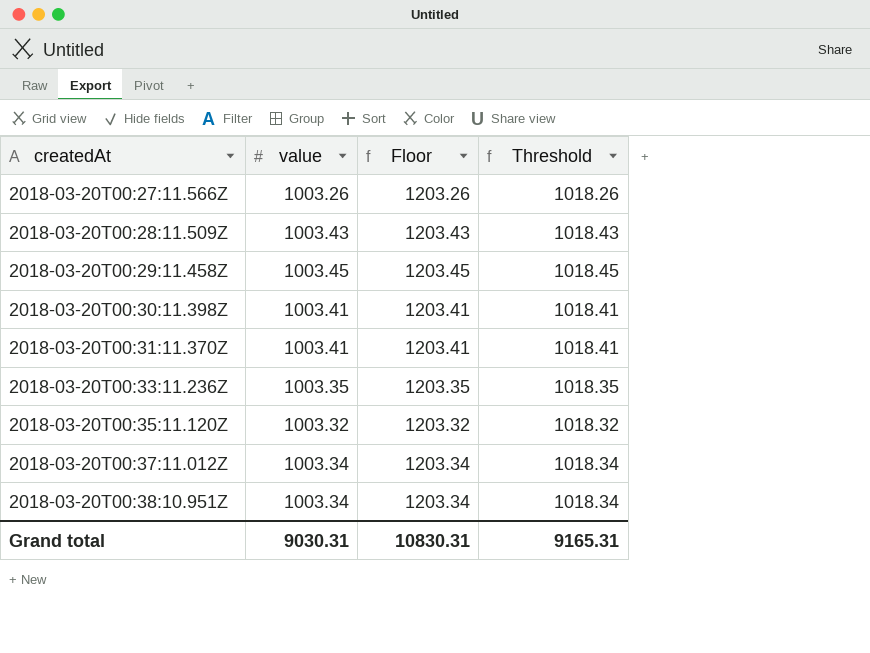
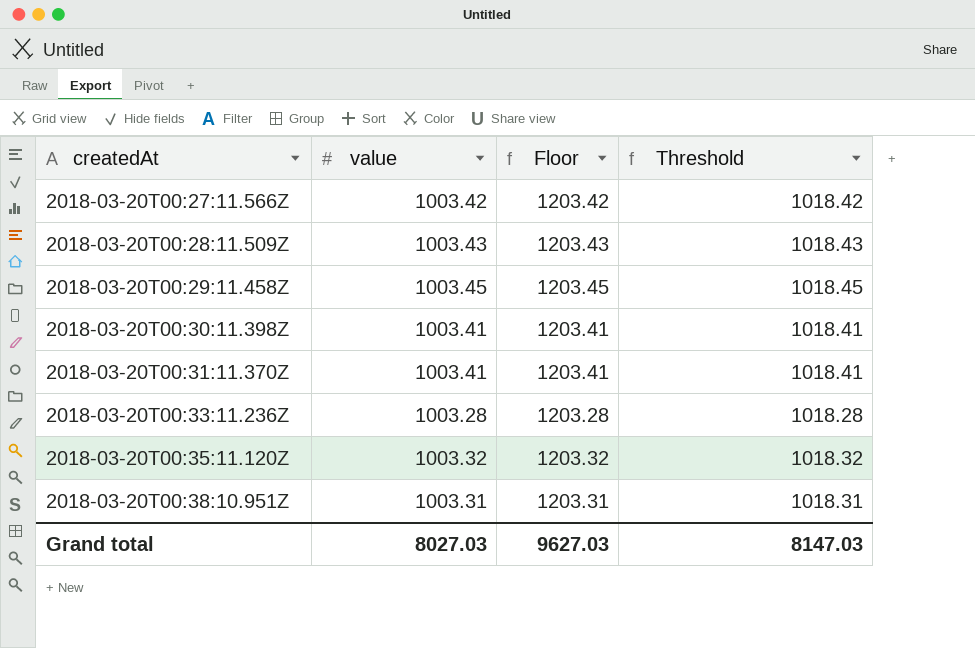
row 2018-03-20T00:37:11.012Z: 1003.34 | 1203.34 | 1018.34 -> none
2018-03-20T00:27:11.566Z | value: 1003.26 -> 1003.42
2018-03-20T00:27:11.566Z | Floor: 1203.26 -> 1203.42
2018-03-20T00:27:11.566Z | Threshold: 1018.26 -> 1018.42
2018-03-20T00:33:11.236Z | value: 1003.35 -> 1003.28
2018-03-20T00:33:11.236Z | Floor: 1203.35 -> 1203.28
2018-03-20T00:33:11.236Z | Threshold: 1018.35 -> 1018.28
2018-03-20T00:38:10.951Z | value: 1003.34 -> 1003.31
2018-03-20T00:38:10.951Z | Floor: 1203.34 -> 1203.31
2018-03-20T00:38:10.951Z | Threshold: 1018.34 -> 1018.31
Grand total | value: 9030.31 -> 8027.03
Grand total | Floor: 10830.31 -> 9627.03
Grand total | Threshold: 9165.31 -> 8147.03

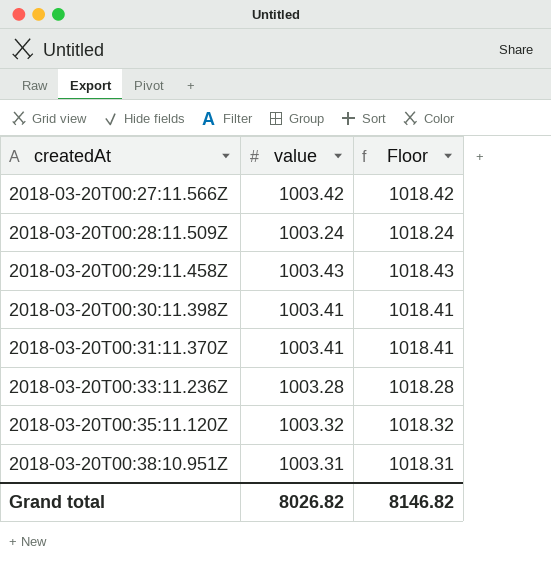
column Threshold | formula: [value] + 15 -> none
column Floor | formula: [value] + 200 -> [value] + 15
2018-03-20T00:28:11.509Z | value: 1003.43 -> 1003.24
2018-03-20T00:29:11.458Z | value: 1003.45 -> 1003.43
Grand total | value: 8027.03 -> 8026.82
Grand total | Floor: 9627.03 -> 8146.82

